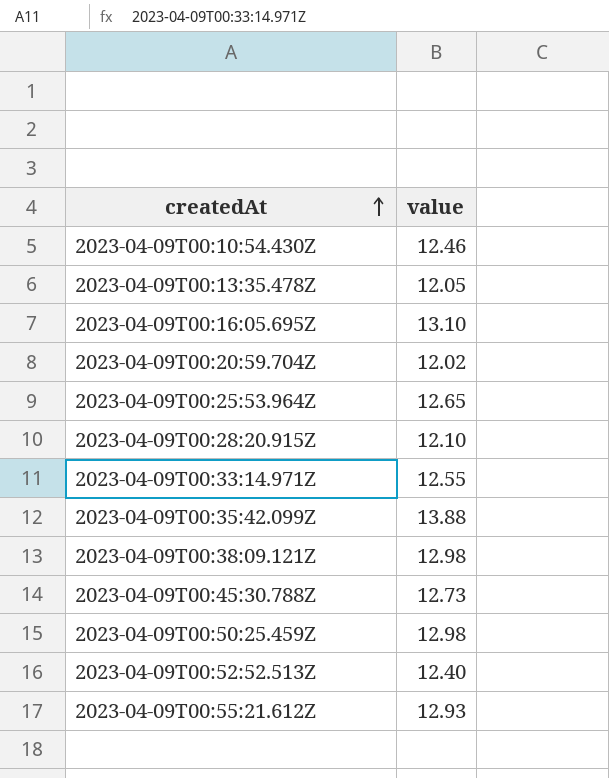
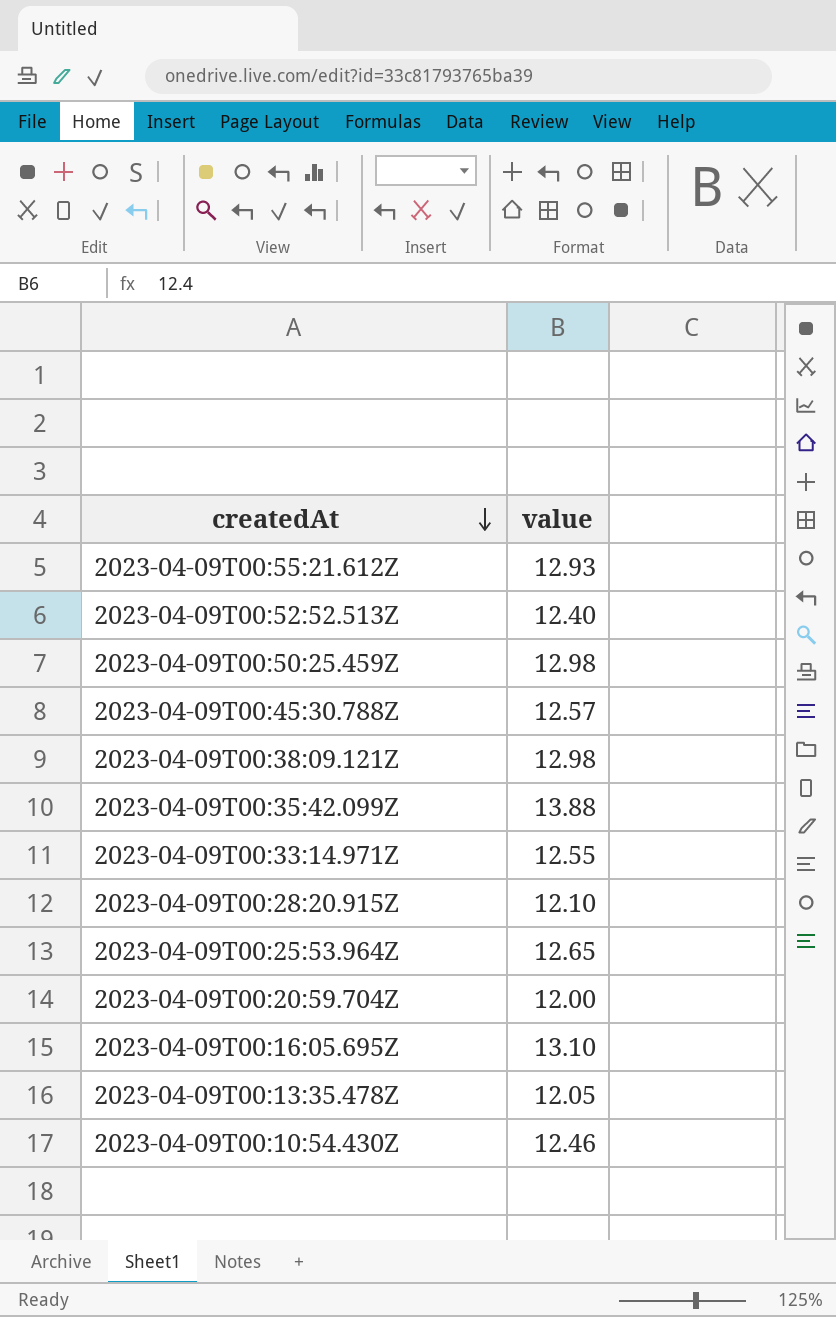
row order: createdAt ascending -> createdAt descending
2023-04-09T00:45:30.788Z | value: 12.73 -> 12.57
2023-04-09T00:20:59.704Z | value: 12.02 -> 12.00

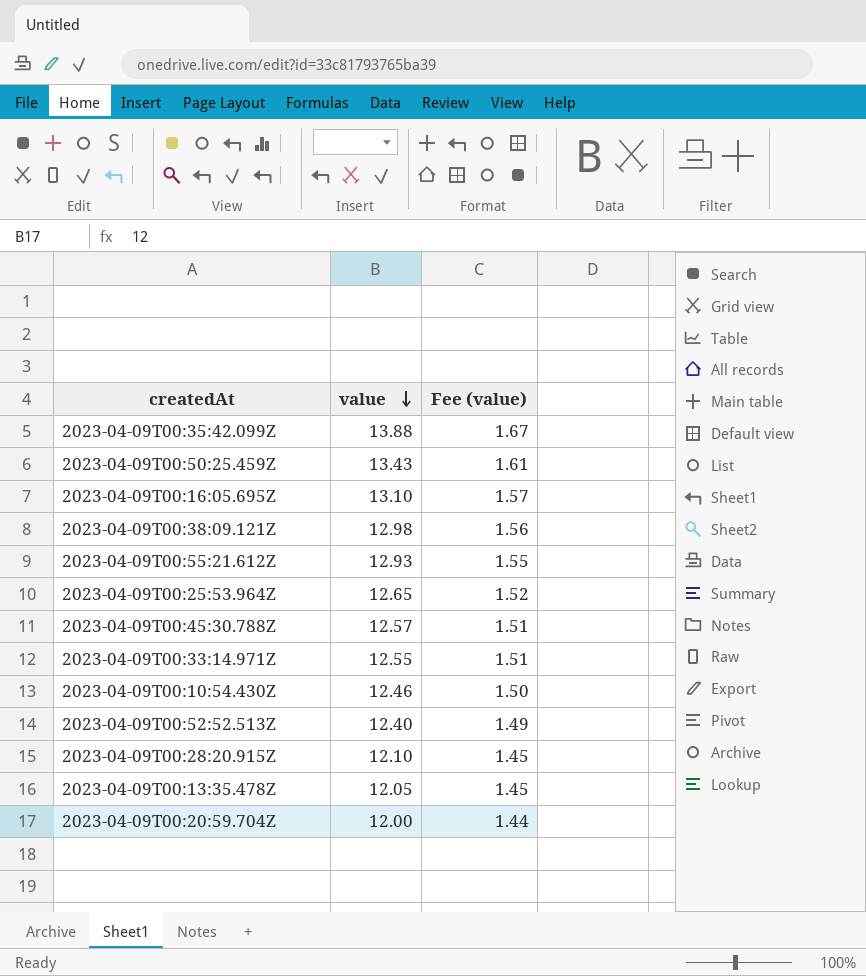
row order: createdAt descending -> value descending
column Fee (value) | formula: none -> [value] * 0.12
2023-04-09T00:50:25.459Z | value: 12.98 -> 13.43

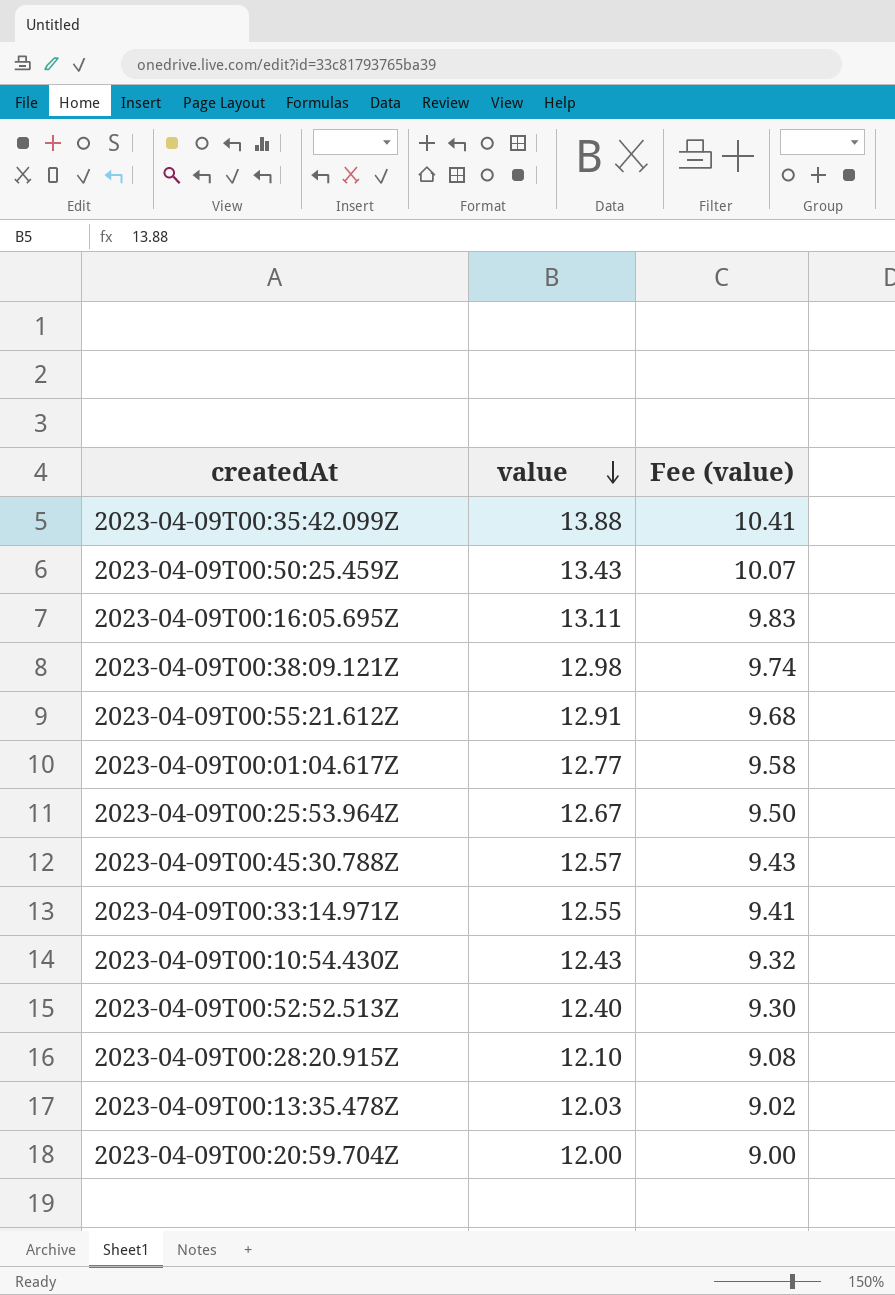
column Fee (value) | formula: [value] * 0.12 -> [value] * 0.75
2023-04-09T00:16:05.695Z | value: 13.10 -> 13.11
2023-04-09T00:55:21.612Z | value: 12.93 -> 12.91
row 2023-04-09T00:01:04.617Z: none -> 12.77 | 9.58
2023-04-09T00:25:53.964Z | value: 12.65 -> 12.67
2023-04-09T00:10:54.430Z | value: 12.46 -> 12.43
2023-04-09T00:13:35.478Z | value: 12.05 -> 12.03

